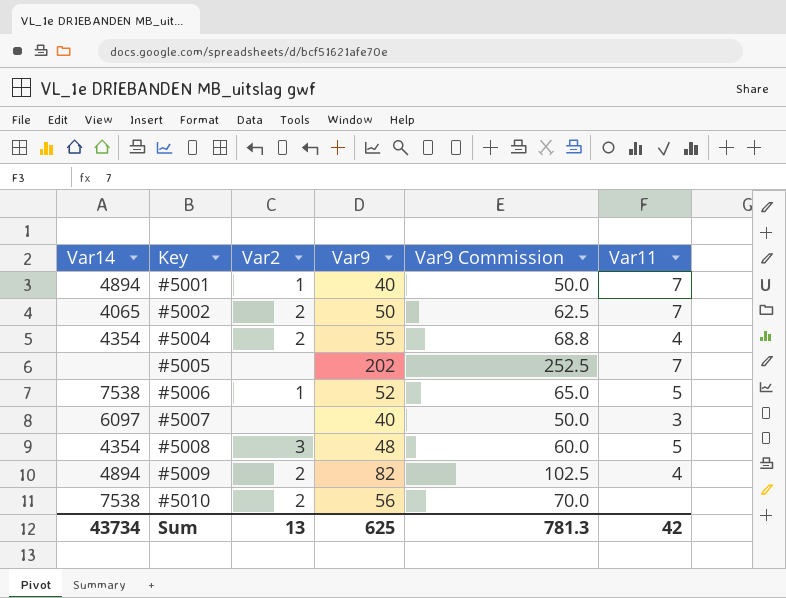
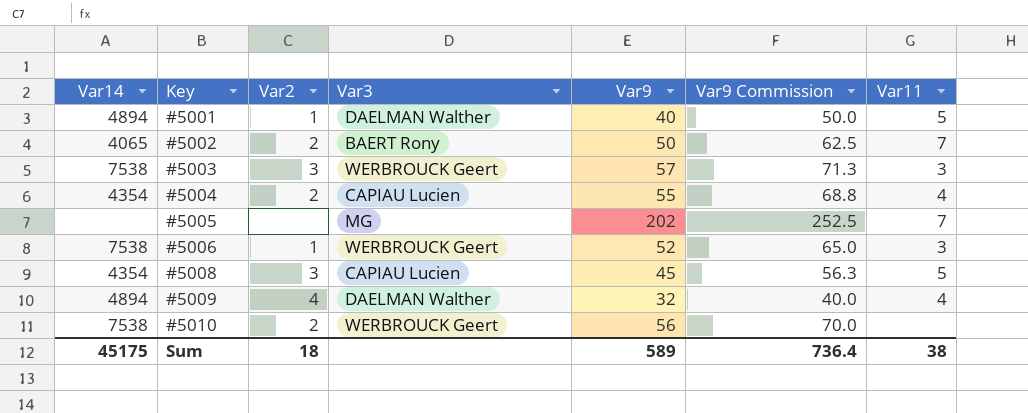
column Var3 | position: none -> 4
row #5007: 6097 | none | 40 | 50.0 | 3 -> none
#5001 | Var11: 7 -> 5
row #5003: none -> 7538 | 3 | WERBROUCK Geert | 57 | 71.3 | 3
#5006 | Var11: 5 -> 3
#5008 | Var9: 48 -> 45
#5008 | Var9 Commission: 60.0 -> 56.3
#5009 | Var2: 2 -> 4
#5009 | Var9: 82 -> 32
#5009 | Var9 Commission: 102.5 -> 40.0
Sum | Var14: 43734 -> 45175
Sum | Var2: 13 -> 18
Sum | Var9: 625 -> 589
Sum | Var9 Commission: 781.3 -> 736.4
Sum | Var11: 42 -> 38

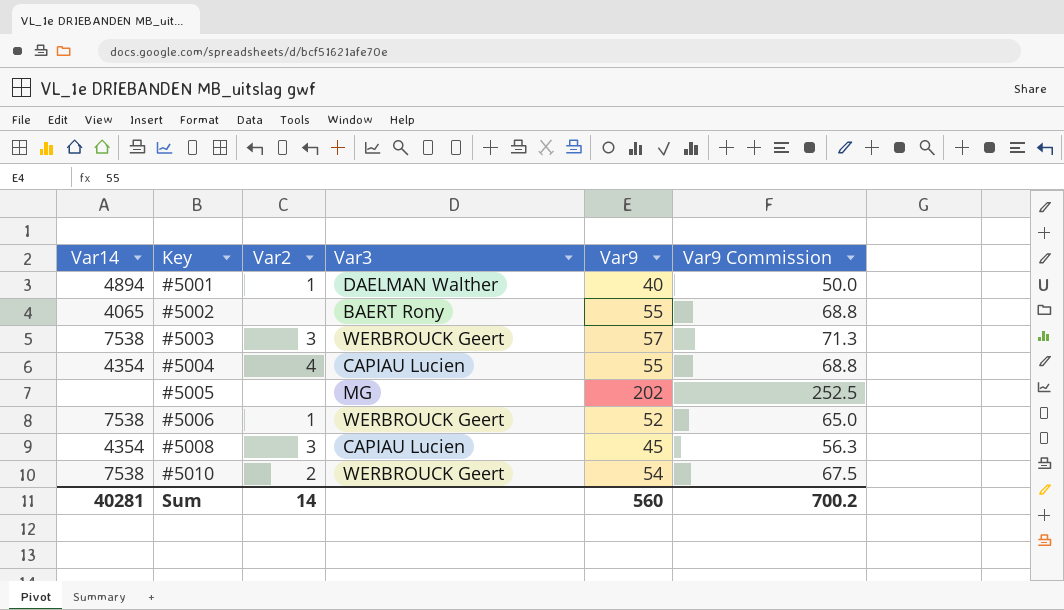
column Var11 | position: 7 -> none
row #5009: 4894 | 4 | DAELMAN Walther | 32 | 40.0 | 4 -> none
#5002 | Var2: 2 -> none
#5002 | Var9: 50 -> 55
#5002 | Var9 Commission: 62.5 -> 68.8
#5004 | Var2: 2 -> 4
#5010 | Var9: 56 -> 54
#5010 | Var9 Commission: 70.0 -> 67.5
Sum | Var14: 45175 -> 40281
Sum | Var2: 18 -> 14
Sum | Var9: 589 -> 560
Sum | Var9 Commission: 736.4 -> 700.2

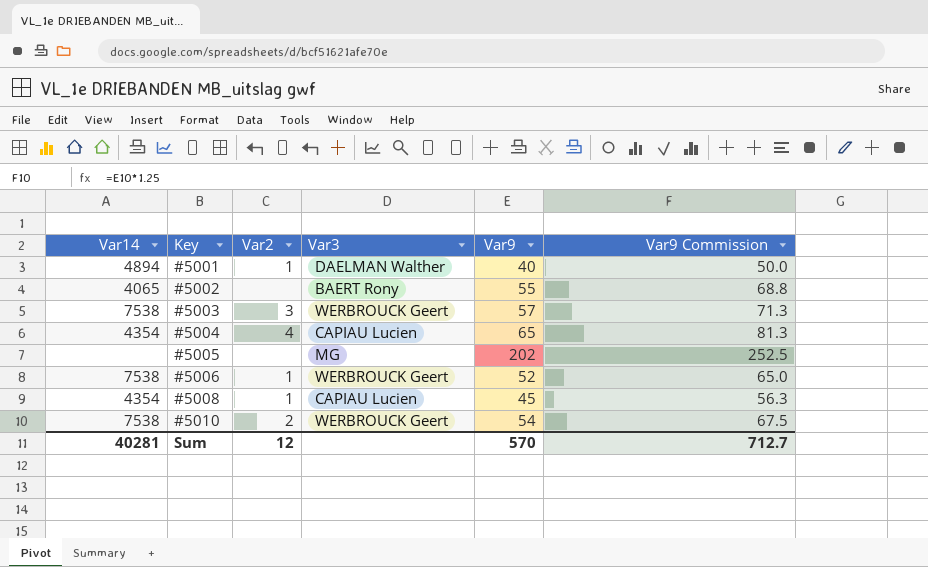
#5004 | Var9: 55 -> 65
#5004 | Var9 Commission: 68.8 -> 81.3
#5008 | Var2: 3 -> 1
Sum | Var2: 14 -> 12
Sum | Var9: 560 -> 570
Sum | Var9 Commission: 700.2 -> 712.7

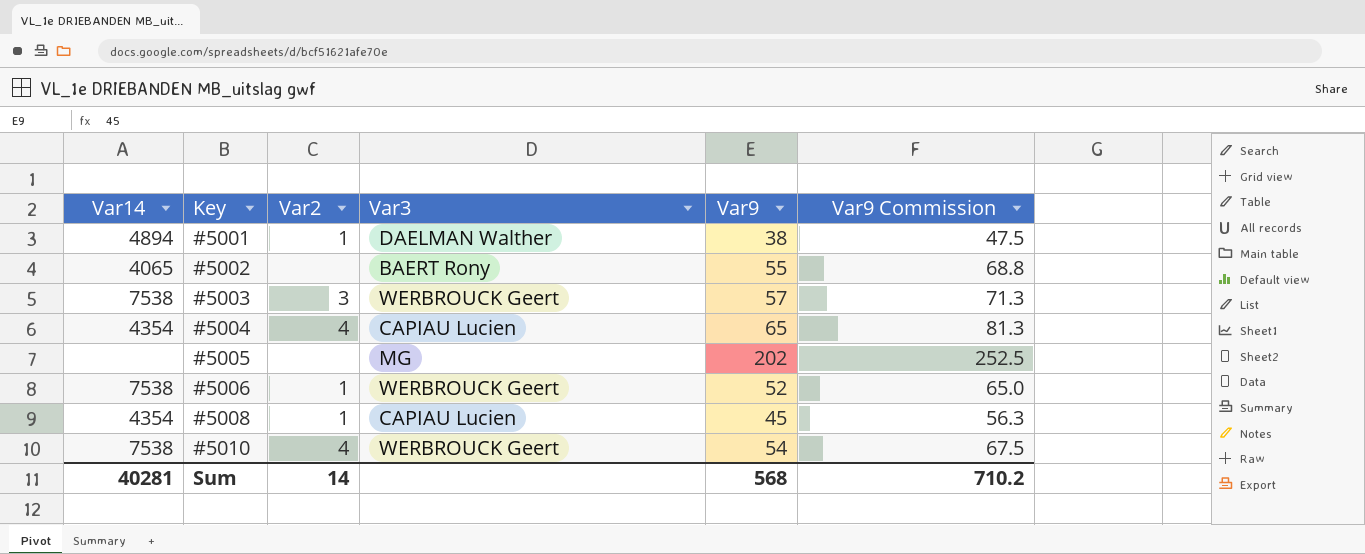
#5001 | Var9: 40 -> 38
#5001 | Var9 Commission: 50.0 -> 47.5
#5010 | Var2: 2 -> 4
Sum | Var2: 12 -> 14
Sum | Var9: 570 -> 568
Sum | Var9 Commission: 712.7 -> 710.2

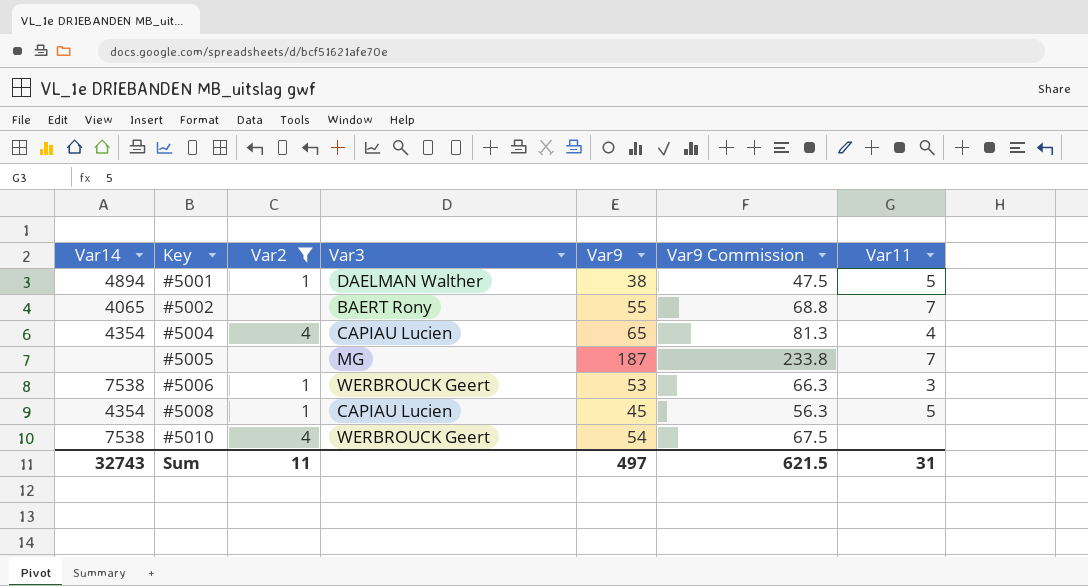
filter: none -> Var2 != 3
column Var11 | position: none -> 7
#5005 | Var9: 202 -> 187
#5005 | Var9 Commission: 252.5 -> 233.8
#5006 | Var9: 52 -> 53
#5006 | Var9 Commission: 65.0 -> 66.3
Sum | Var14: 40281 -> 32743
Sum | Var2: 14 -> 11
Sum | Var9: 568 -> 497
Sum | Var9 Commission: 710.2 -> 621.5

